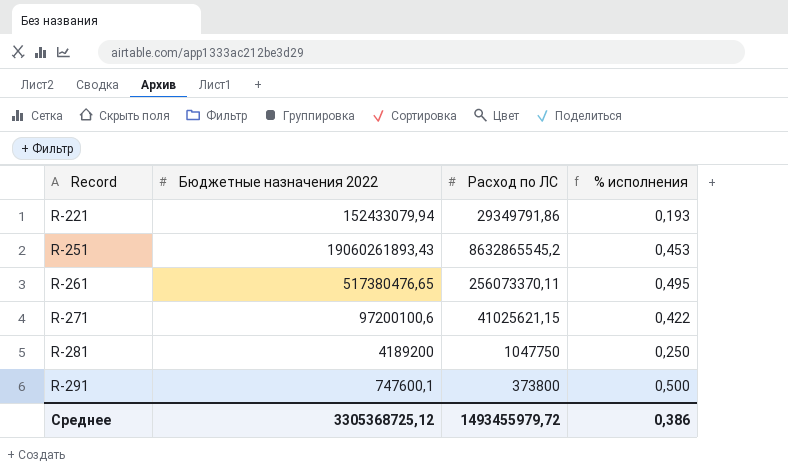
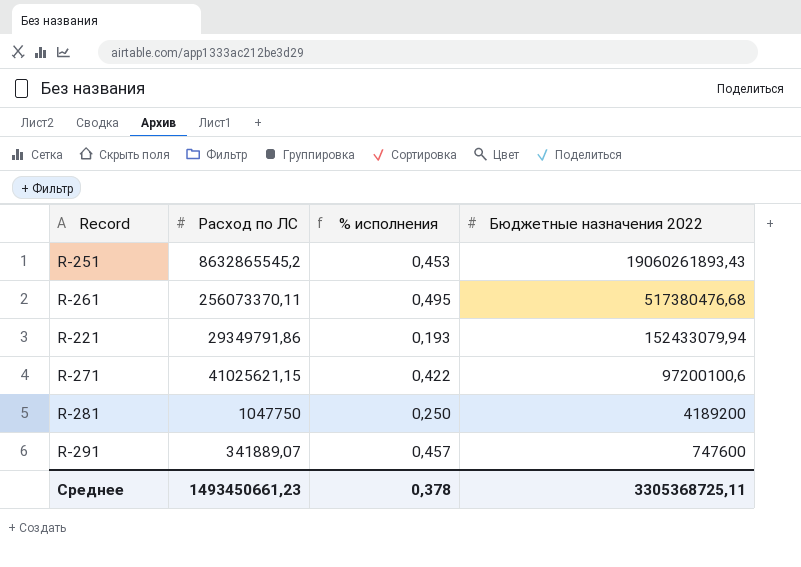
row order: Record ascending -> Бюджетные назначения 2022 descending
column Бюджетные назначения 2022 | position: 2 -> 4
R-261 | Бюджетные назначения 2022: 517380476,65 -> 517380476,68
R-291 | Расход по ЛС: 373800 -> 341889,07
R-291 | % исполнения: 0,500 -> 0,457
R-291 | Бюджетные назначения 2022: 747600,1 -> 747600
Среднее | Расход по ЛС: 1493455979,72 -> 1493450661,23
Среднее | % исполнения: 0,386 -> 0,378
Среднее | Бюджетные назначения 2022: 3305368725,12 -> 3305368725,11

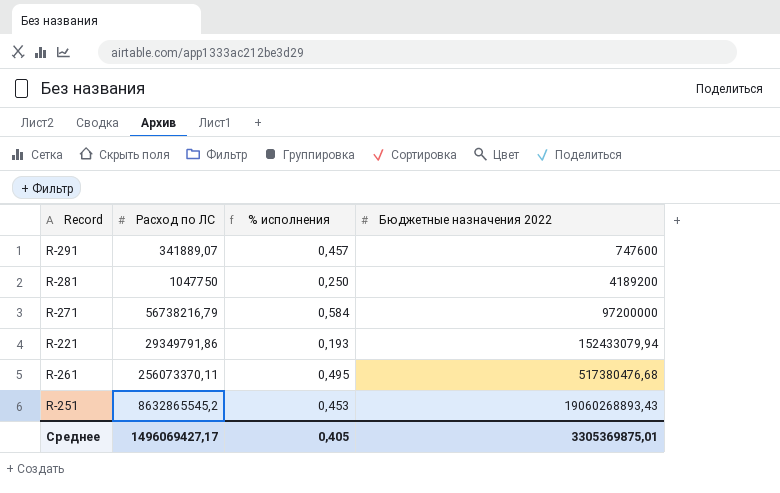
row order: Бюджетные назначения 2022 descending -> Бюджетные назначения 2022 ascending
R-271 | Расход по ЛС: 41025621,15 -> 56738216,79
R-271 | % исполнения: 0,422 -> 0,584
R-271 | Бюджетные назначения 2022: 97200100,6 -> 97200000
R-251 | Бюджетные назначения 2022: 19060261893,43 -> 19060268893,43
Среднее | Расход по ЛС: 1493450661,23 -> 1496069427,17
Среднее | % исполнения: 0,378 -> 0,405
Среднее | Бюджетные назначения 2022: 3305368725,11 -> 3305369875,01

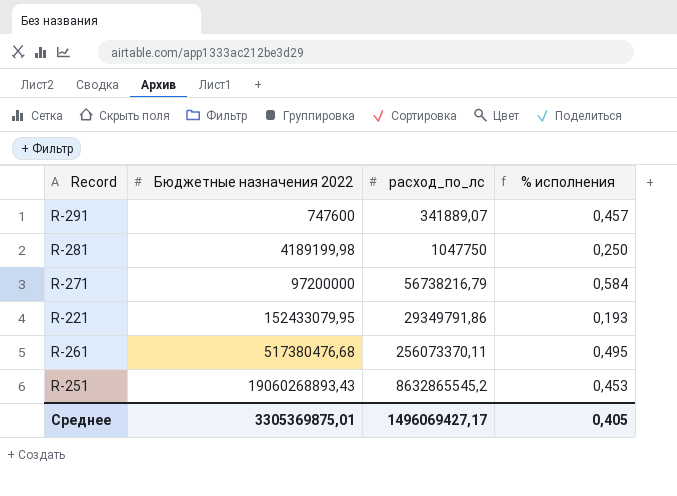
column Бюджетные назначения 2022 | position: 4 -> 2
column name: Расход по ЛС -> расход_по_лс
R-281 | Бюджетные назначения 2022: 4189200 -> 4189199,98
R-221 | Бюджетные назначения 2022: 152433079,94 -> 152433079,95

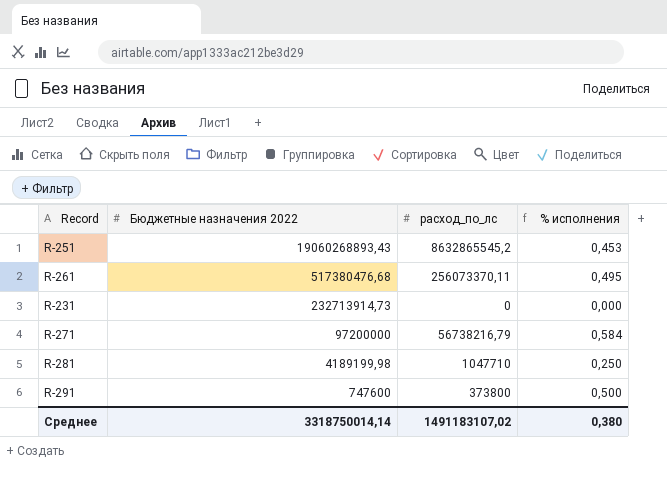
row order: Бюджетные назначения 2022 ascending -> Бюджетные назначения 2022 descending
row R-221: 152433079,95 | 29349791,86 | 0,193 -> none
row R-231: none -> 232713914,73 | 0 | 0,000
R-281 | расход_по_лс: 1047750 -> 1047710
R-291 | расход_по_лс: 341889,07 -> 373800
R-291 | % исполнения: 0,457 -> 0,500
Среднее | Бюджетные назначения 2022: 3305369875,01 -> 3318750014,14
Среднее | расход_по_лс: 1496069427,17 -> 1491183107,02
Среднее | % исполнения: 0,405 -> 0,380

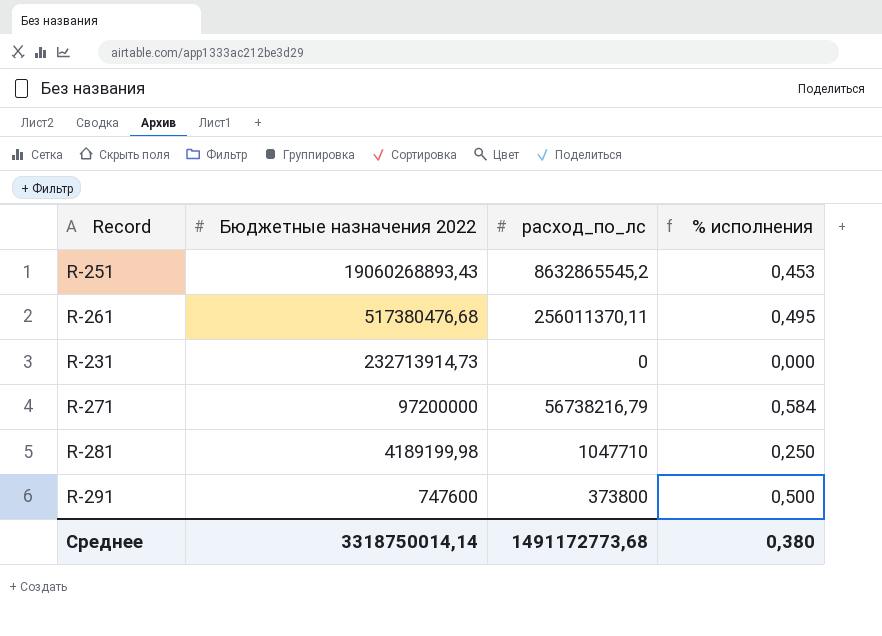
R-261 | расход_по_лс: 256073370,11 -> 256011370,11
Среднее | расход_по_лс: 1491183107,02 -> 1491172773,68

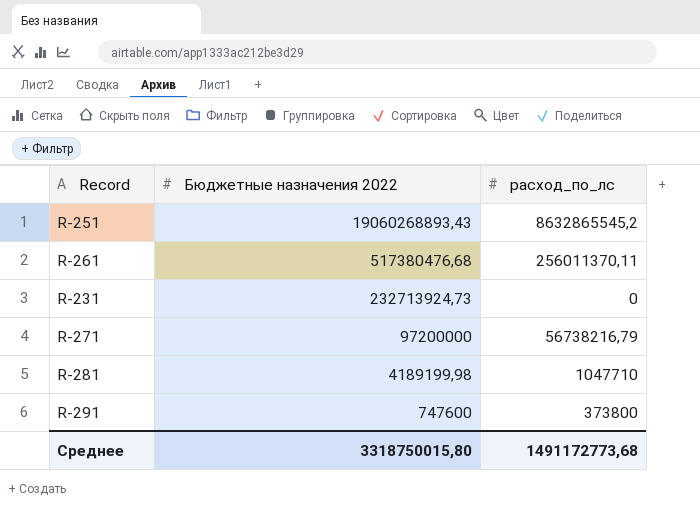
column % исполнения | formula: [расход_по_лс] / [Бюджетные назначения 2022] -> none
R-231 | Бюджетные назначения 2022: 232713914,73 -> 232713924,73
Среднее | Бюджетные назначения 2022: 3318750014,14 -> 3318750015,80

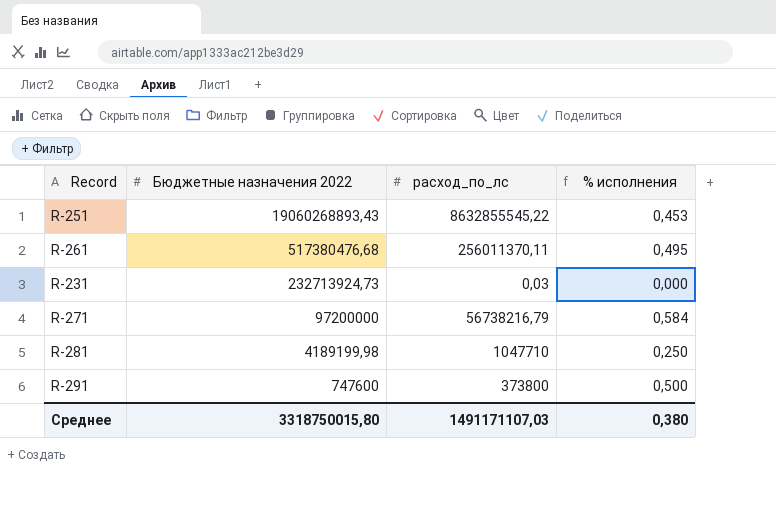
column % исполнения | formula: none -> [расход_по_лс] / [Бюджетные назначения 2022]
R-251 | расход_по_лс: 8632865545,2 -> 8632855545,22
R-231 | расход_по_лс: 0 -> 0,03
Среднее | расход_по_лс: 1491172773,68 -> 1491171107,03

